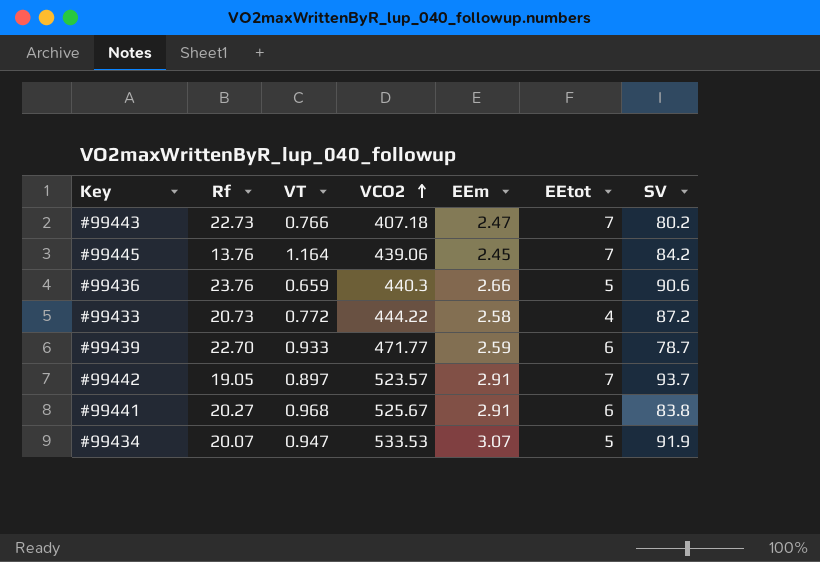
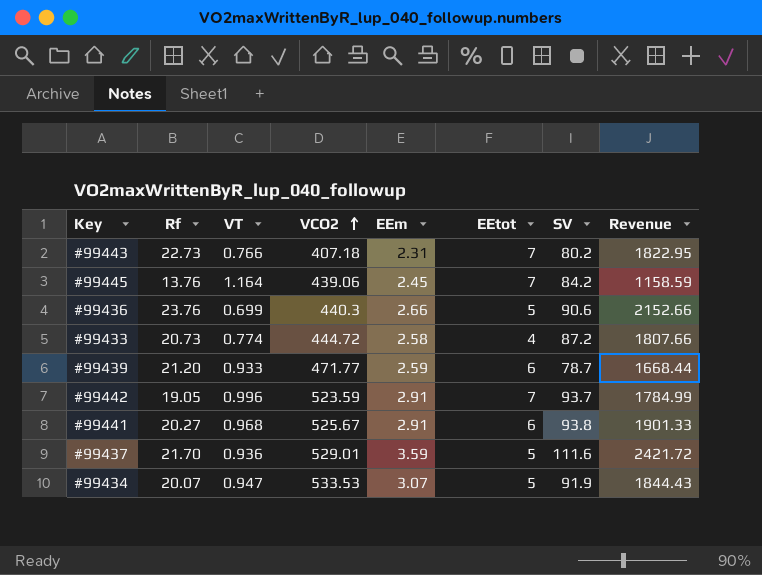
column Revenue | formula: none -> [Rf] * [SV]
#99443 | EEm: 2.47 -> 2.31
#99436 | VT: 0.659 -> 0.699
#99433 | VT: 0.772 -> 0.774
#99433 | VCO2: 444.22 -> 444.72
#99439 | Rf: 22.70 -> 21.20
#99442 | VT: 0.897 -> 0.996
#99442 | VCO2: 523.57 -> 523.59
#99441 | SV: 83.8 -> 93.8
row #99437: none -> 21.70 | 0.936 | 529.01 | 3.59 | 5 | 111.6 | 2421.72

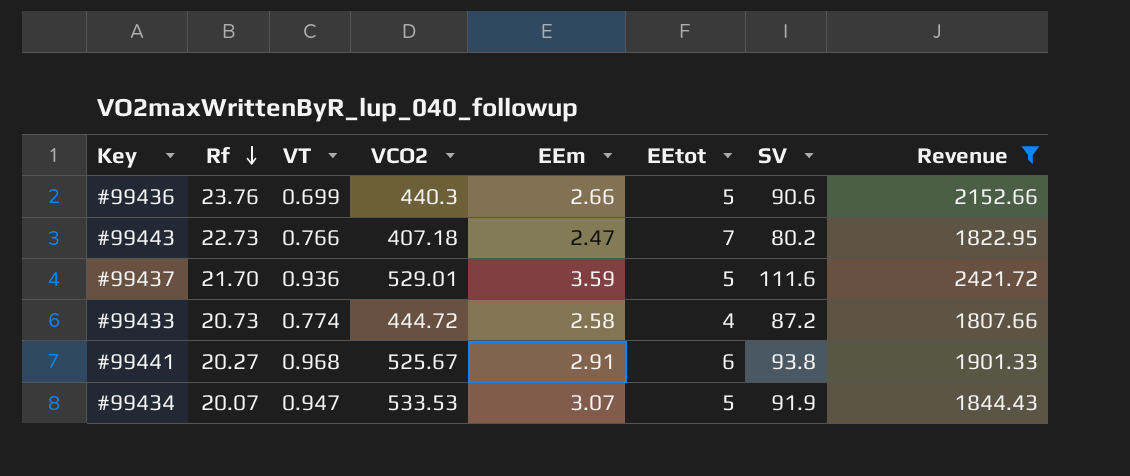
filter: none -> Revenue >= 1807.66
row order: VCO2 ascending -> Rf descending
#99443 | EEm: 2.31 -> 2.47

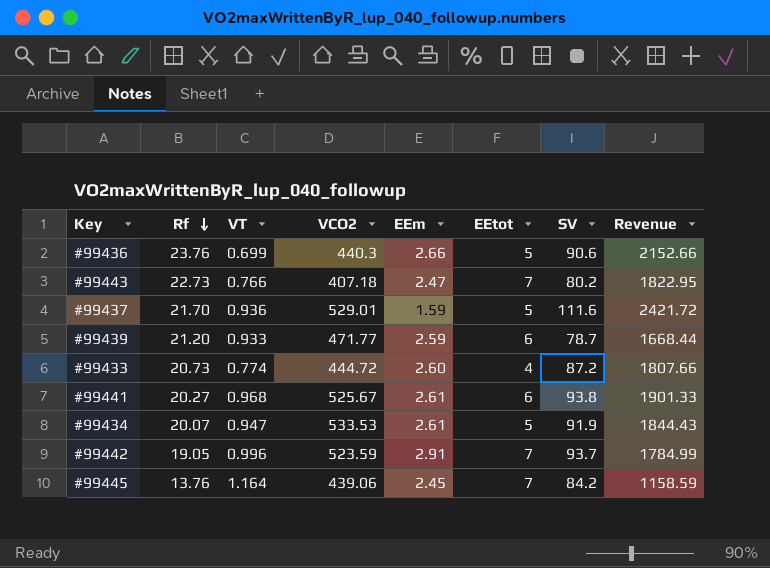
filter: Revenue >= 1807.66 -> none
#99437 | EEm: 3.59 -> 1.59
#99433 | EEm: 2.58 -> 2.60
#99441 | EEm: 2.91 -> 2.61
#99434 | EEm: 3.07 -> 2.61

